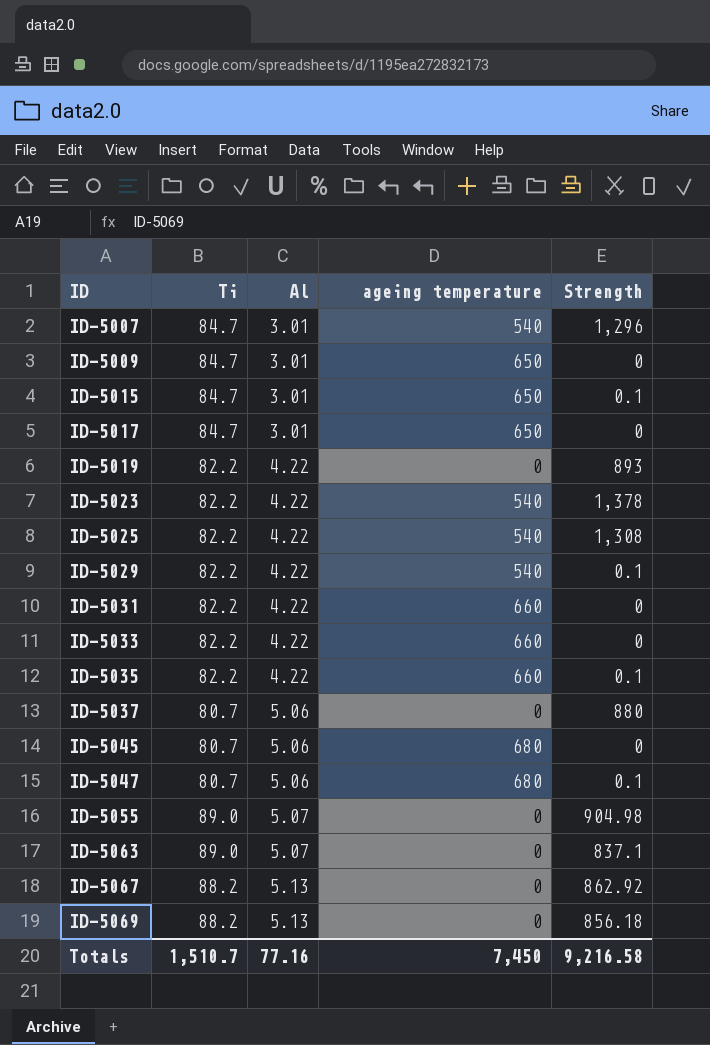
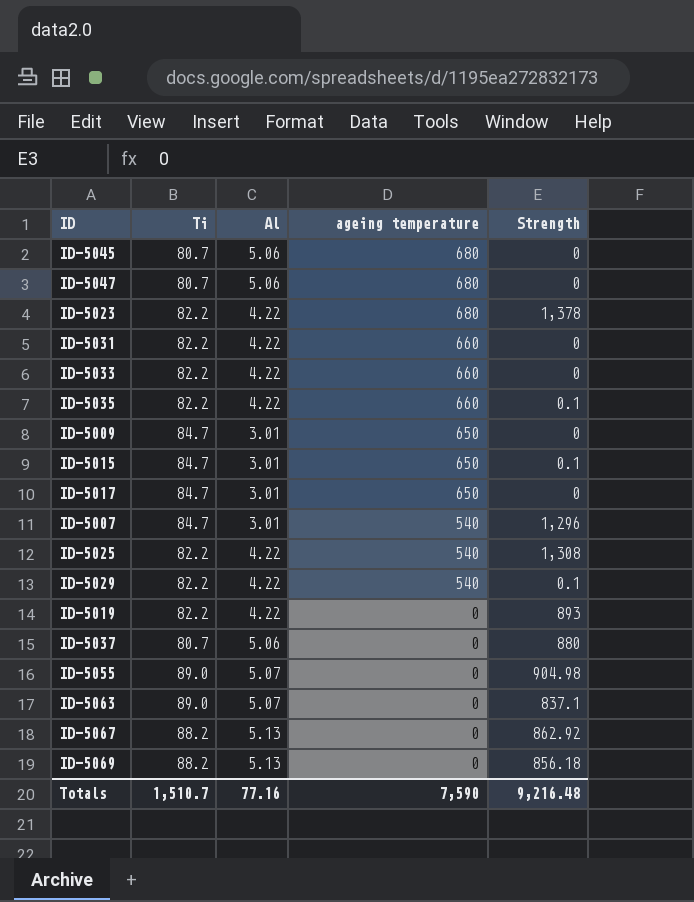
row order: ID ascending -> ageing temperature descending
ID-5047 | Strength: 0.1 -> 0
ID-5023 | ageing temperature: 540 -> 680
Totals | ageing temperature: 7,450 -> 7,590
Totals | Strength: 9,216.58 -> 9,216.48

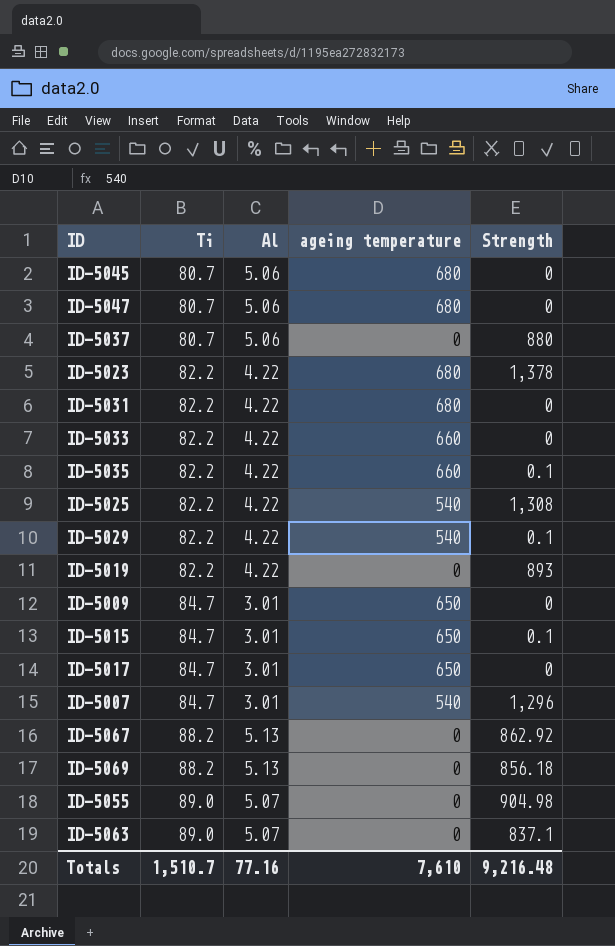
row order: ageing temperature descending -> Ti ascending
ID-5031 | ageing temperature: 660 -> 680
Totals | ageing temperature: 7,590 -> 7,610

